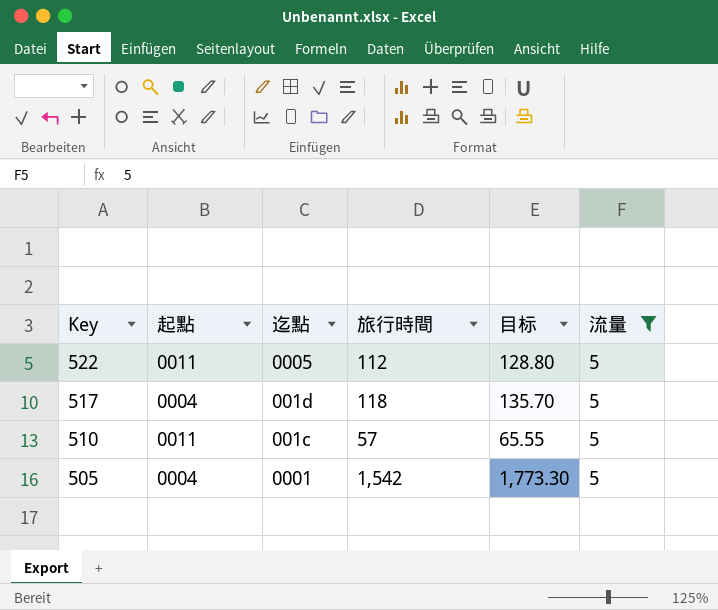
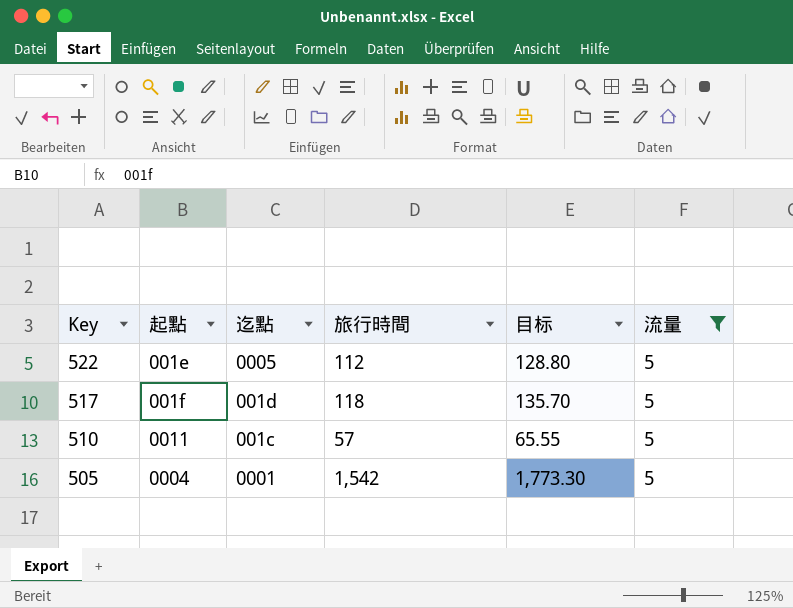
522 | 起點: 0011 -> 001e
517 | 起點: 0004 -> 001f

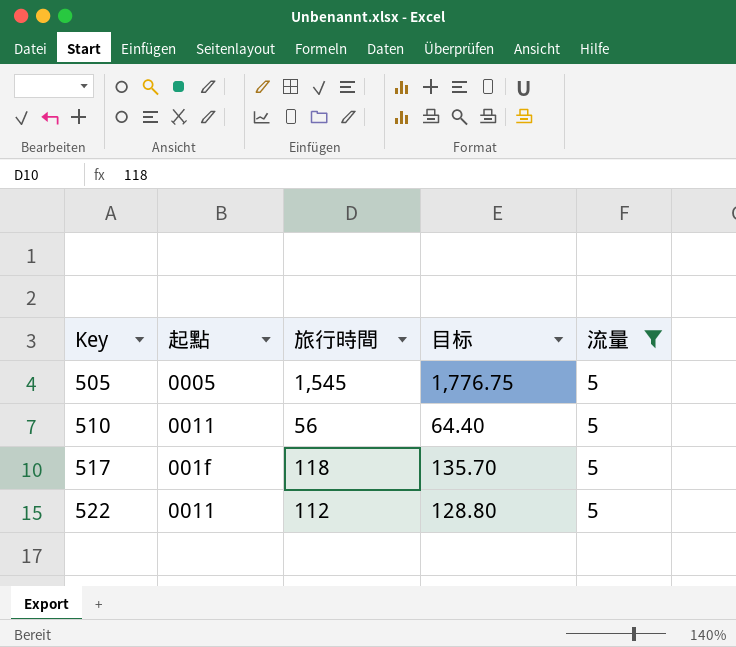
row order: Key descending -> Key ascending
column 迄點 | position: 3 -> none
505 | 起點: 0004 -> 0005
505 | 旅行時間: 1,542 -> 1,545
505 | 目标: 1,773.30 -> 1,776.75
510 | 旅行時間: 57 -> 56
510 | 目标: 65.55 -> 64.40
522 | 起點: 001e -> 0011

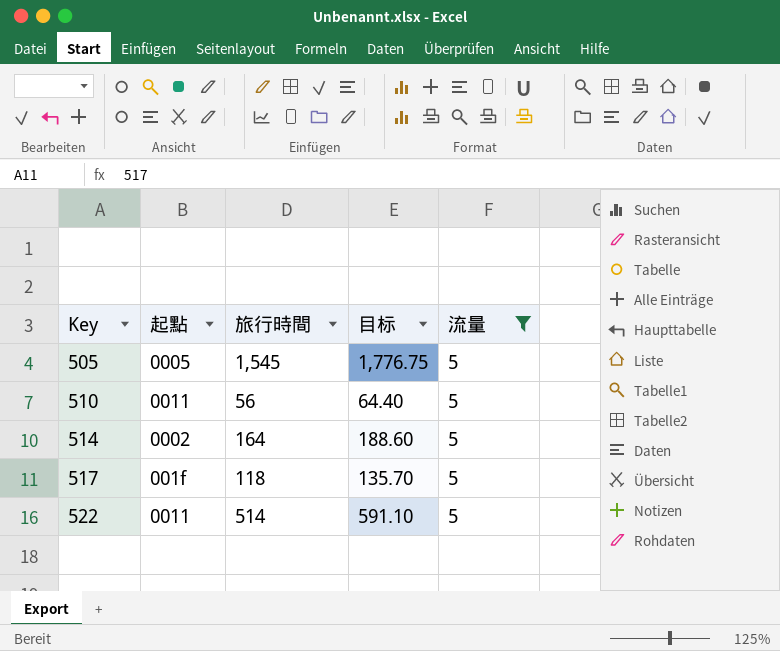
row 514: none -> 0002 | 164 | 188.60 | 5
522 | 旅行時間: 112 -> 514
522 | 目标: 128.80 -> 591.10

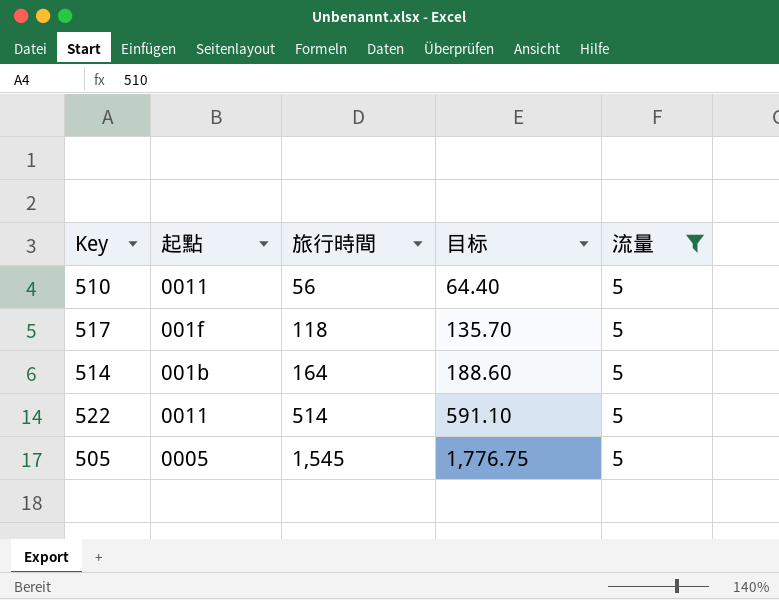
row order: Key ascending -> 旅行時間 ascending
514 | 起點: 0002 -> 001b

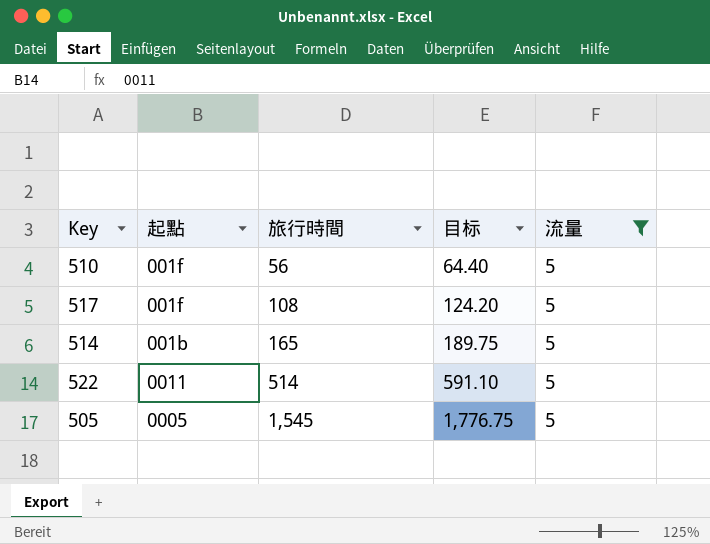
510 | 起點: 0011 -> 001f
517 | 旅行時間: 118 -> 108
517 | 目标: 135.70 -> 124.20
514 | 旅行時間: 164 -> 165
514 | 目标: 188.60 -> 189.75

